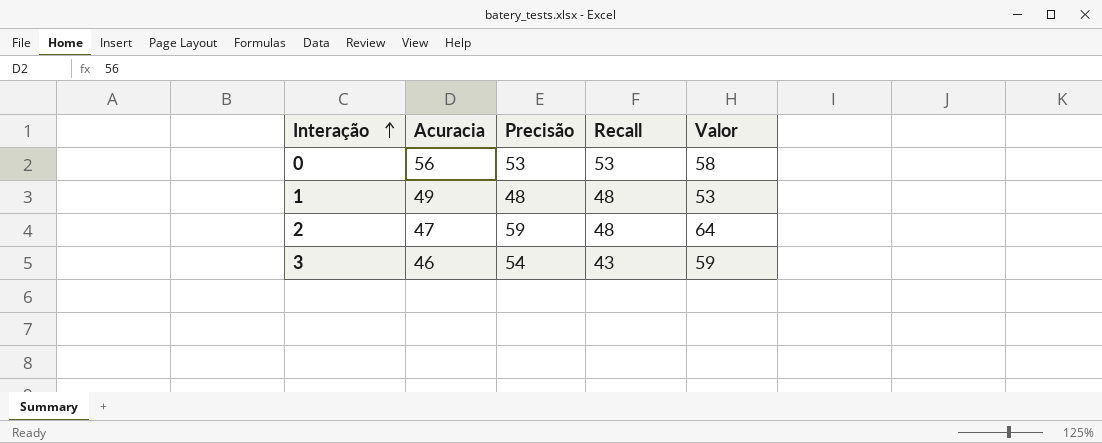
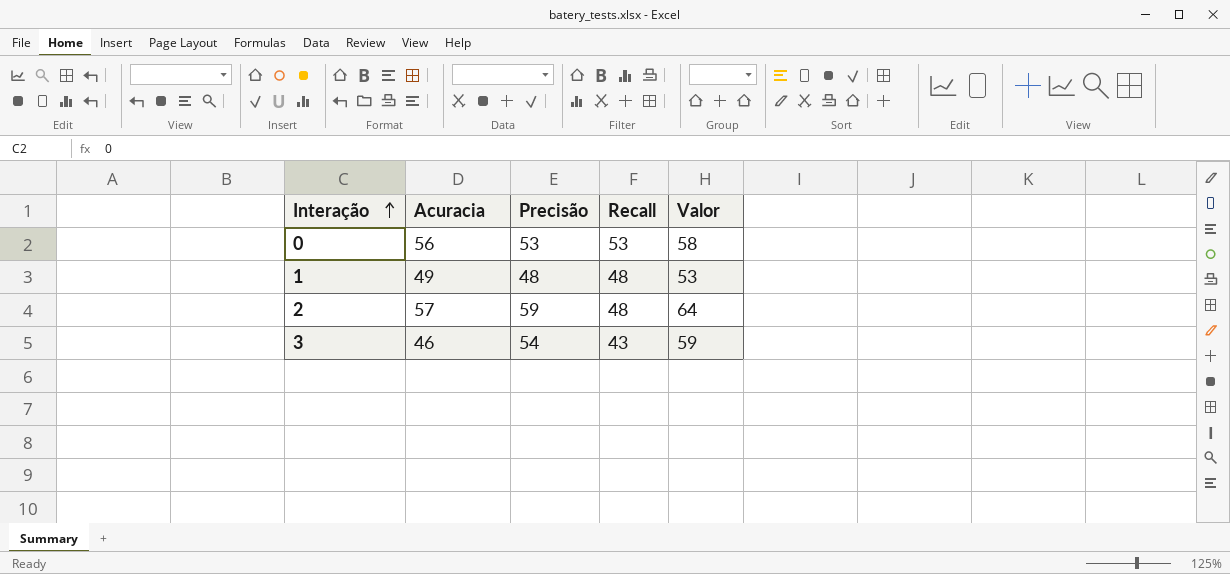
2 | Acuracia: 47 -> 57

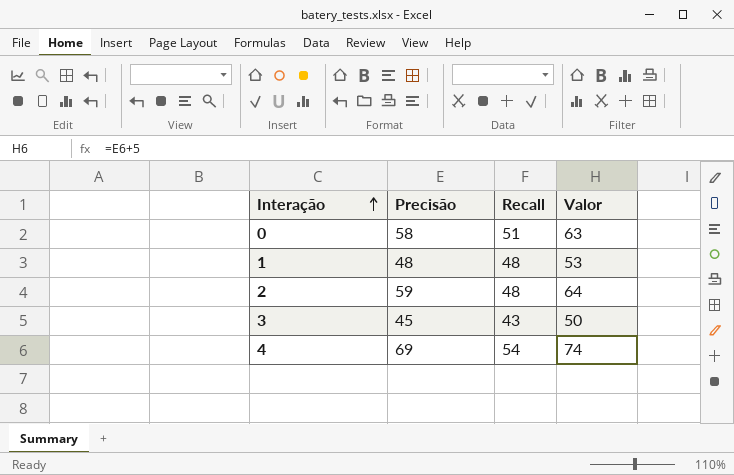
column Acuracia | position: 2 -> none
0 | Precisão: 53 -> 58
0 | Recall: 53 -> 51
0 | Valor: 58 -> 63
3 | Precisão: 54 -> 45
3 | Valor: 59 -> 50
row 4: none -> 69 | 54 | 74

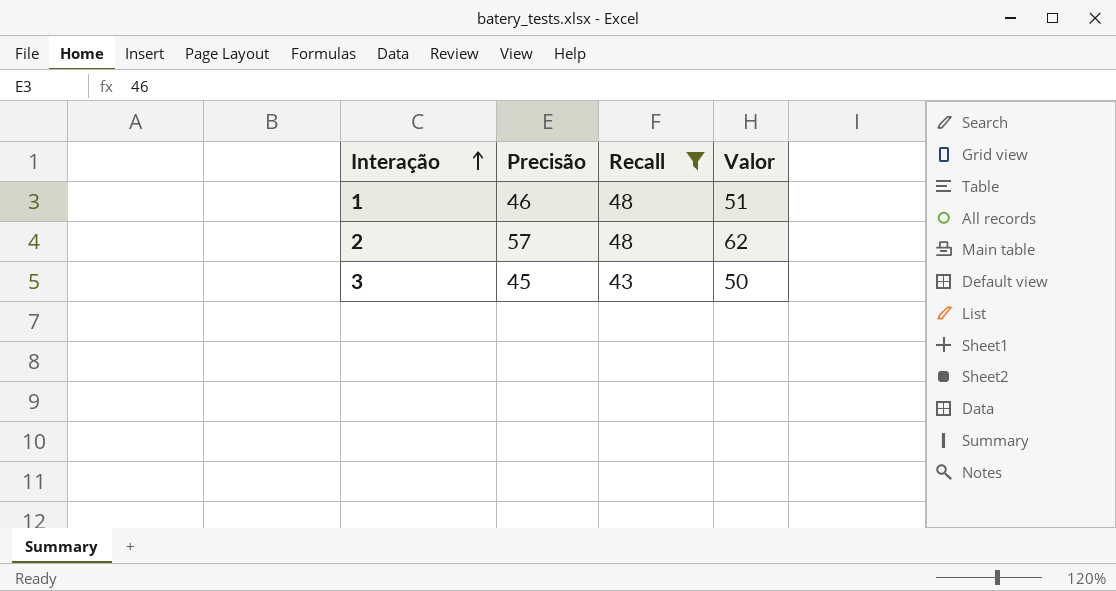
filter: none -> Recall <= 48
1 | Precisão: 48 -> 46
1 | Valor: 53 -> 51
2 | Precisão: 59 -> 57
2 | Valor: 64 -> 62

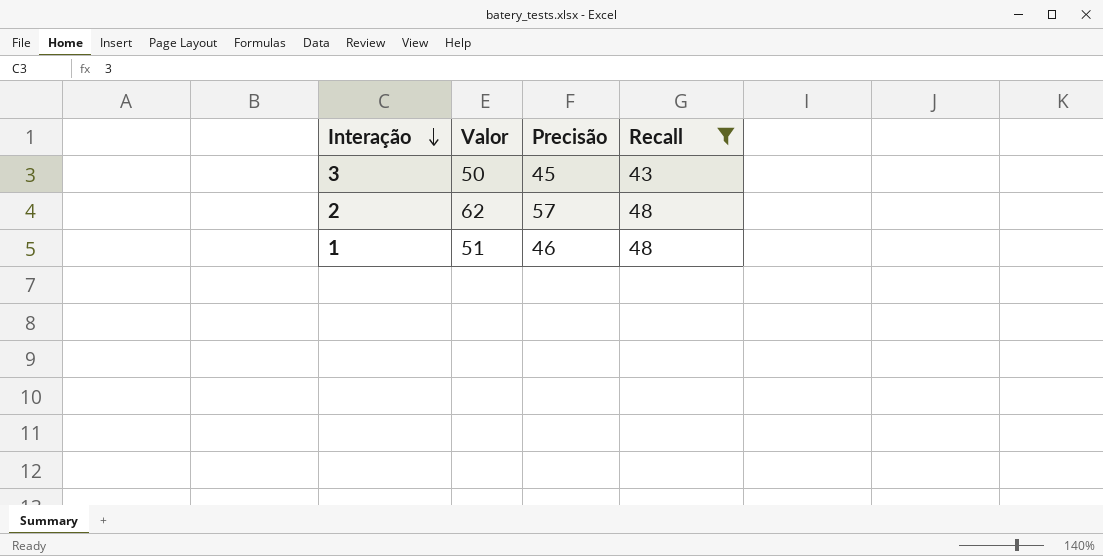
row order: Interação ascending -> Interação descending
column Valor | position: 4 -> 2

